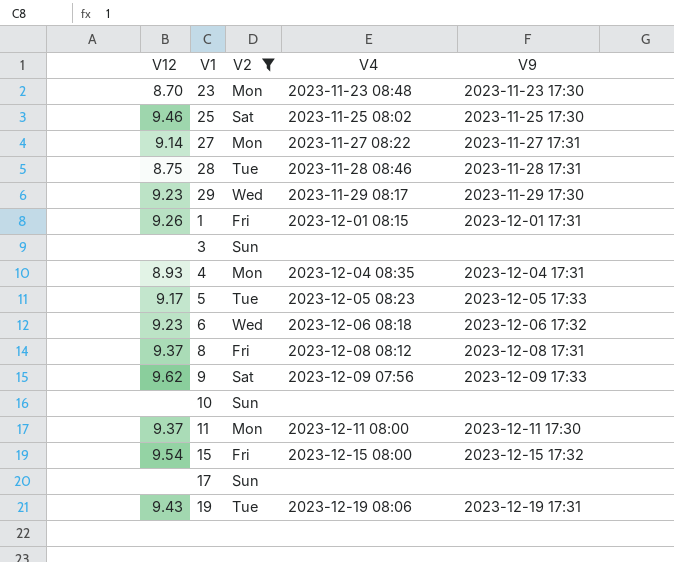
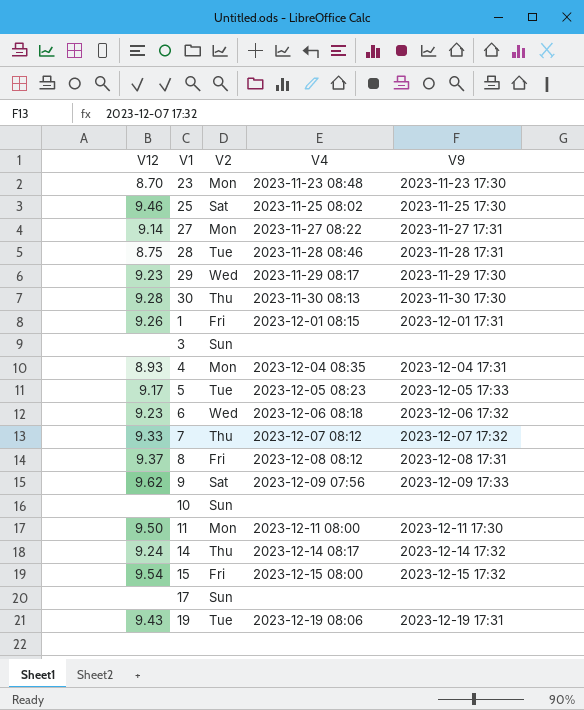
filter: V2 != Thu -> none
11 | V12: 9.37 -> 9.50

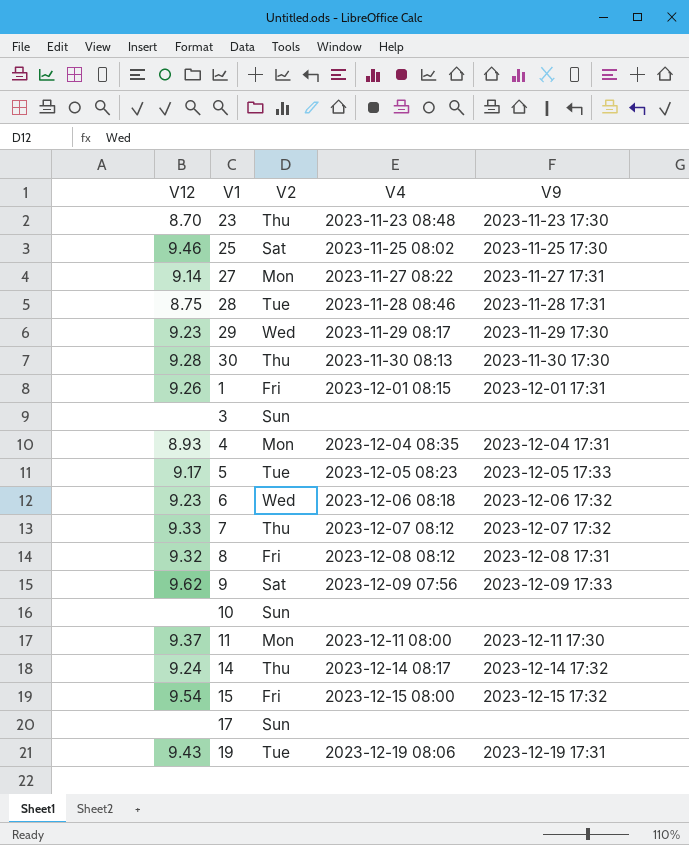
23 | V2: Mon -> Thu
8 | V12: 9.37 -> 9.32
11 | V12: 9.50 -> 9.37

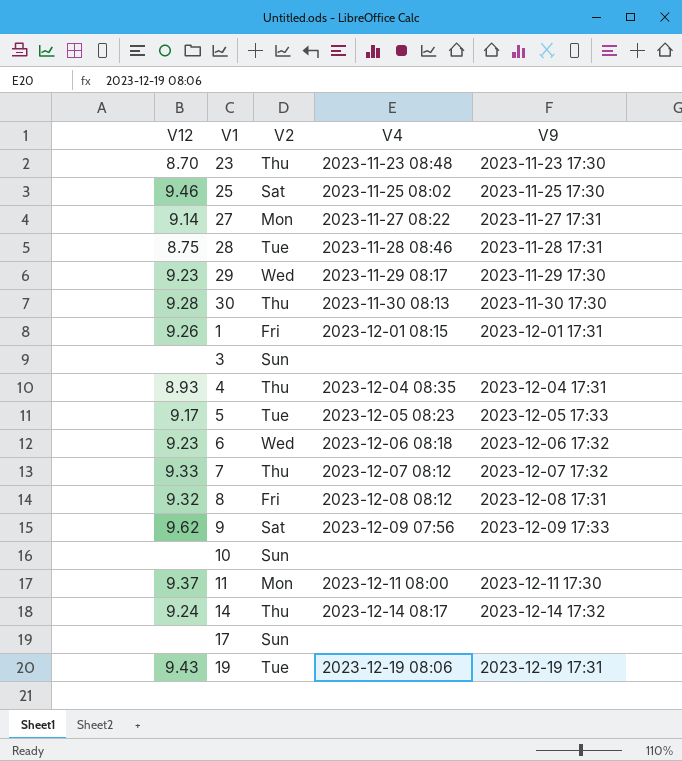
row 15: 9.54 | Fri | 2023-12-15 08:00 | 2023-12-15 17:32 -> none
4 | V2: Mon -> Thu

